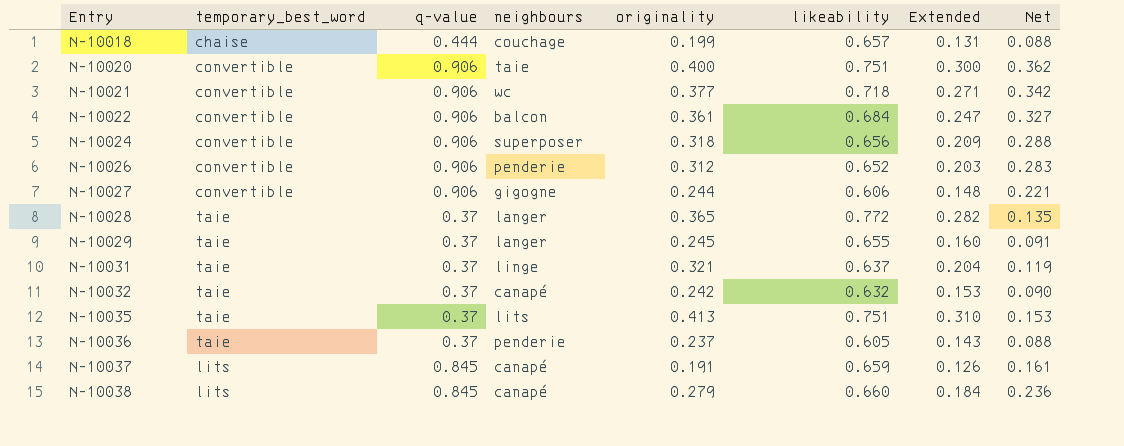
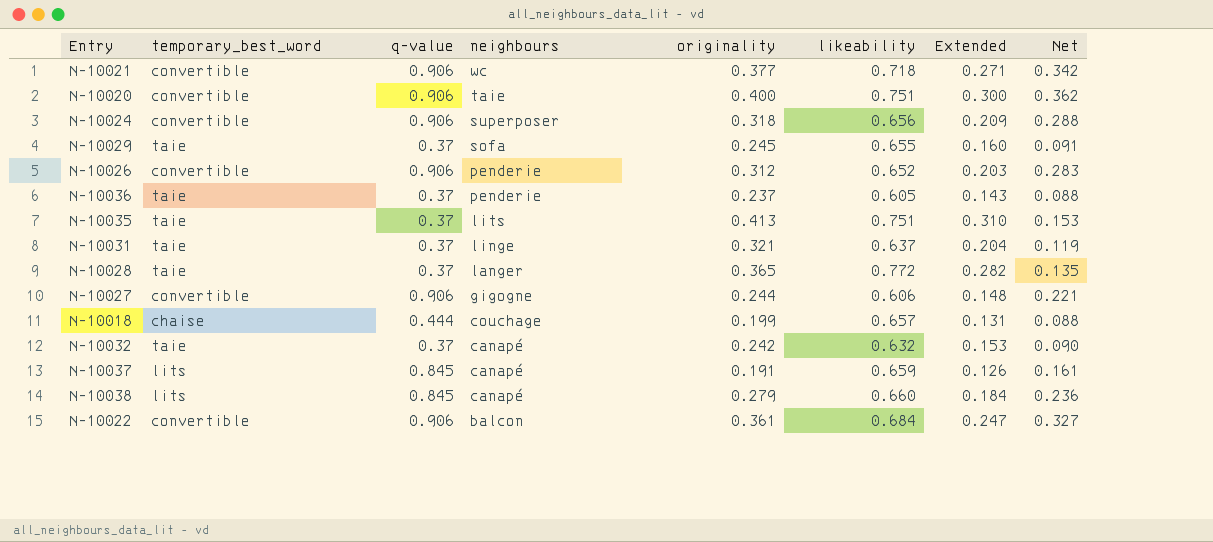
row order: Entry ascending -> neighbours descending
N-10029 | neighbours: langer -> sofa

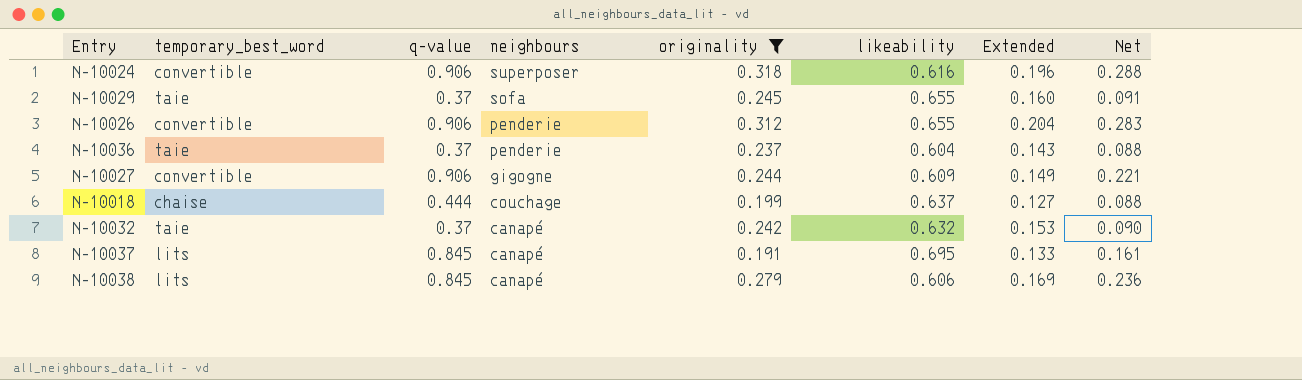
filter: none -> originality <= 0.318
N-10024 | likeability: 0.656 -> 0.616
N-10024 | Extended: 0.209 -> 0.196
N-10026 | likeability: 0.652 -> 0.655
N-10026 | Extended: 0.203 -> 0.204
N-10036 | likeability: 0.605 -> 0.604
N-10027 | likeability: 0.606 -> 0.609
N-10027 | Extended: 0.148 -> 0.149
N-10018 | likeability: 0.657 -> 0.637
N-10018 | Extended: 0.131 -> 0.127
N-10037 | likeability: 0.659 -> 0.695
N-10037 | Extended: 0.126 -> 0.133
N-10038 | likeability: 0.660 -> 0.606
N-10038 | Extended: 0.184 -> 0.169

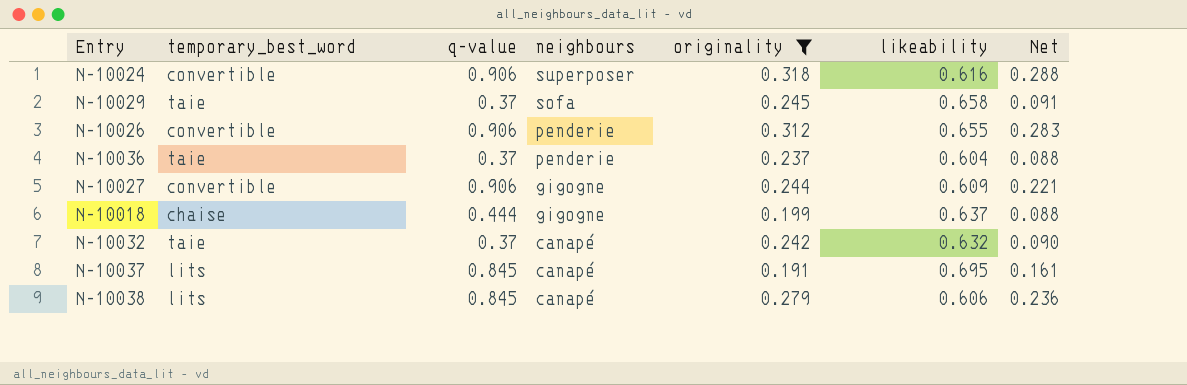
column Extended | formula: [originality] * [likeability] -> none
N-10029 | likeability: 0.655 -> 0.658
N-10018 | neighbours: couchage -> gigogne

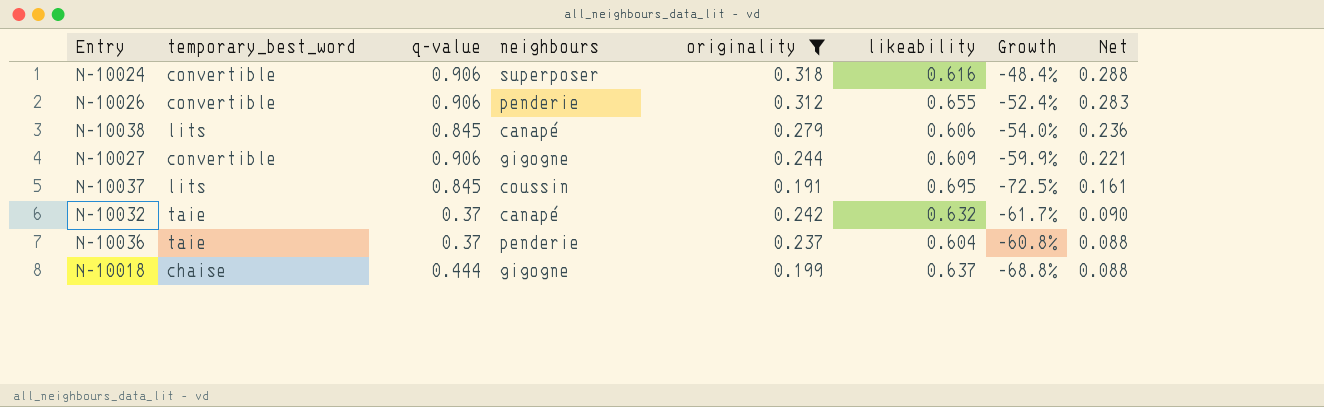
row order: neighbours descending -> Net descending
column Growth | formula: none -> ([originality] - [likeability]) / [likeability]
row N-10029: taie | 0.37 | sofa | 0.245 | 0.658 | 0.091 -> none
N-10037 | neighbours: canapé -> coussin

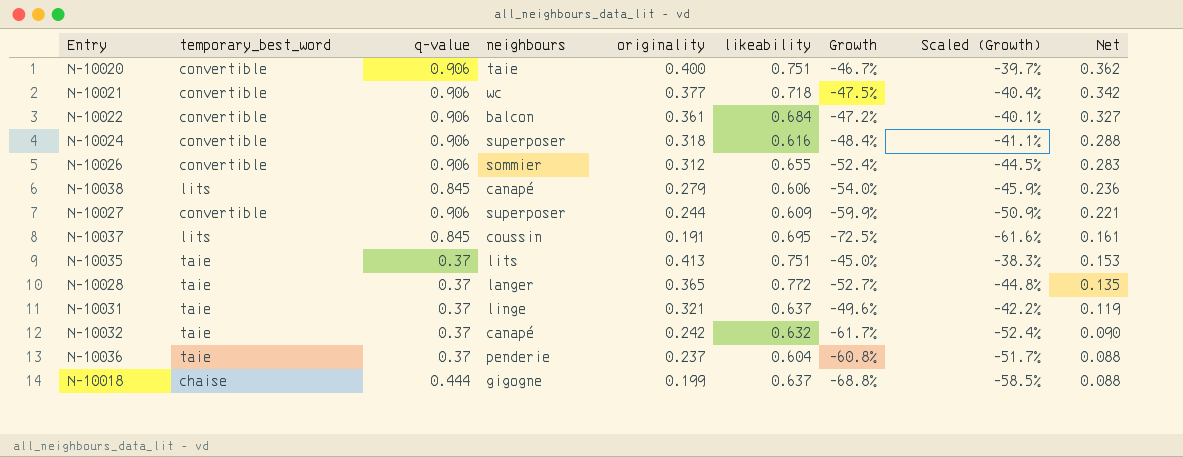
filter: originality <= 0.318 -> none
column Scaled (Growth) | formula: none -> [Growth] * 0.85
N-10026 | neighbours: penderie -> sommier
N-10027 | neighbours: gigogne -> superposer

